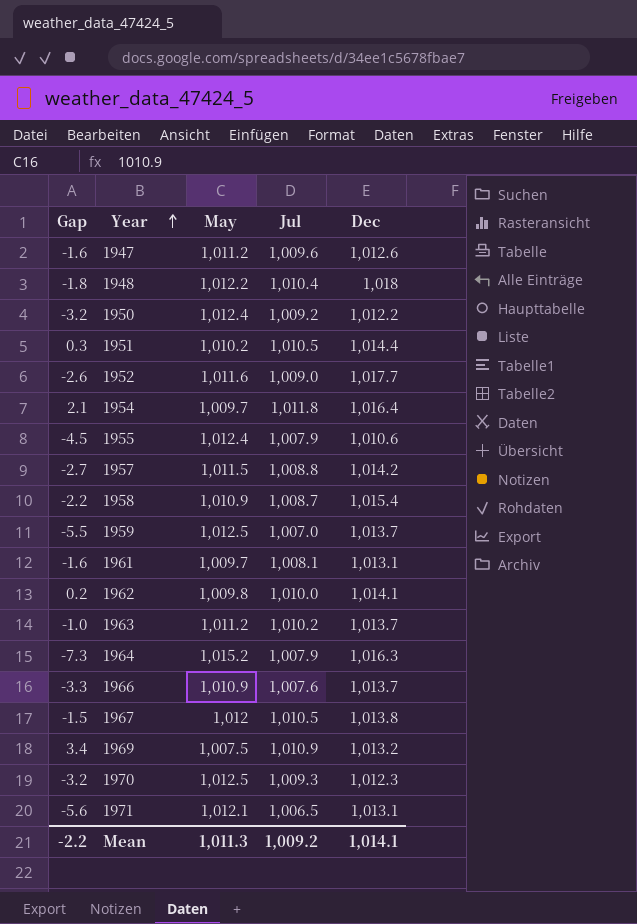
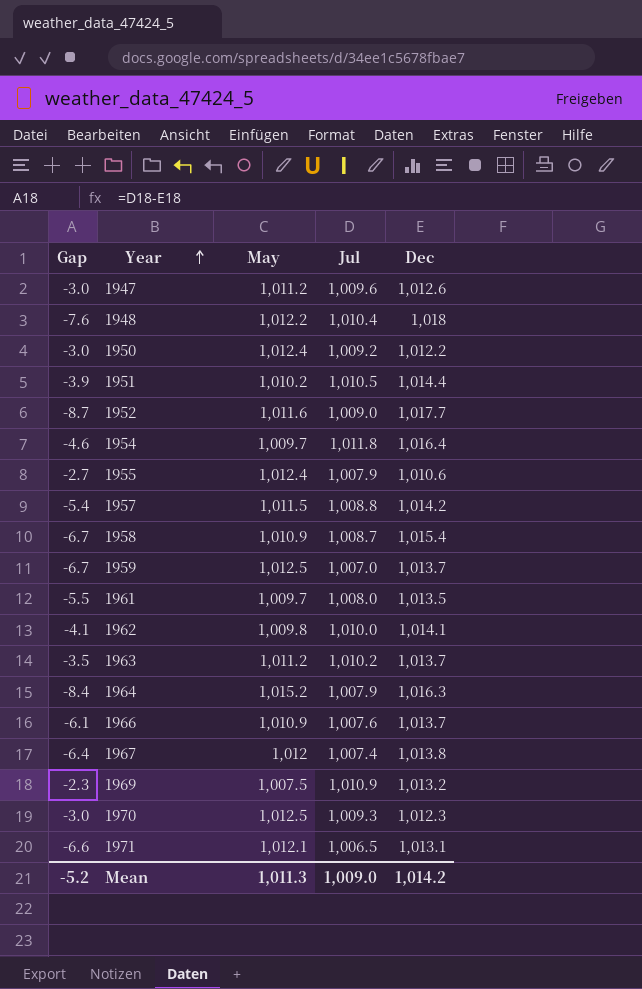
column Gap | formula: [Jul] - [May] -> [Jul] - [Dec]
1961 | Jul: 1,008.1 -> 1,008.0
1961 | Dec: 1,013.1 -> 1,013.5
1967 | Jul: 1,010.5 -> 1,007.4
Mean | Gap: -2.2 -> -5.2
Mean | Jul: 1,009.2 -> 1,009.0
Mean | Dec: 1,014.1 -> 1,014.2

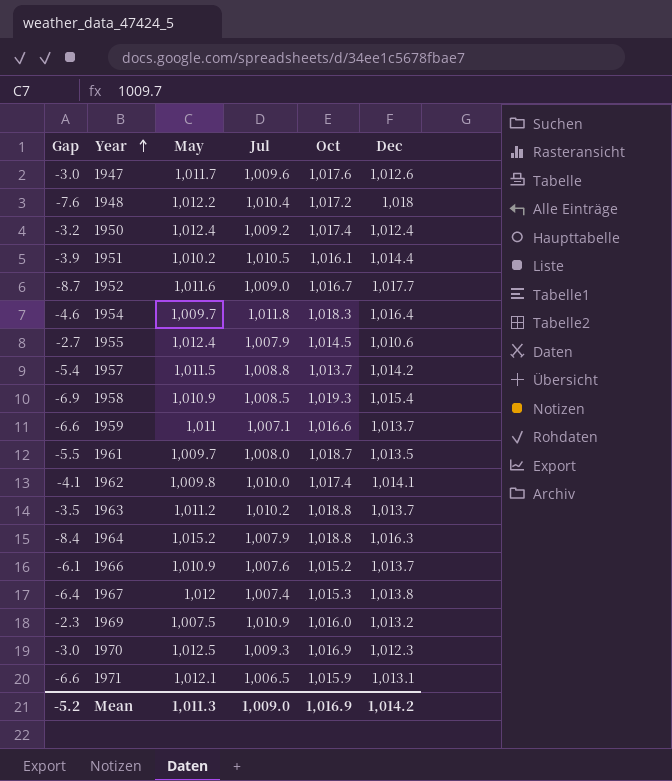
column Oct | position: none -> 5
1947 | May: 1,011.2 -> 1,011.7
1950 | Gap: -3.0 -> -3.2
1950 | Dec: 1,012.2 -> 1,012.4
1958 | Gap: -6.7 -> -6.9
1958 | Jul: 1,008.7 -> 1,008.5
1959 | Gap: -6.7 -> -6.6
1959 | May: 1,012.5 -> 1,011
1959 | Jul: 1,007.0 -> 1,007.1

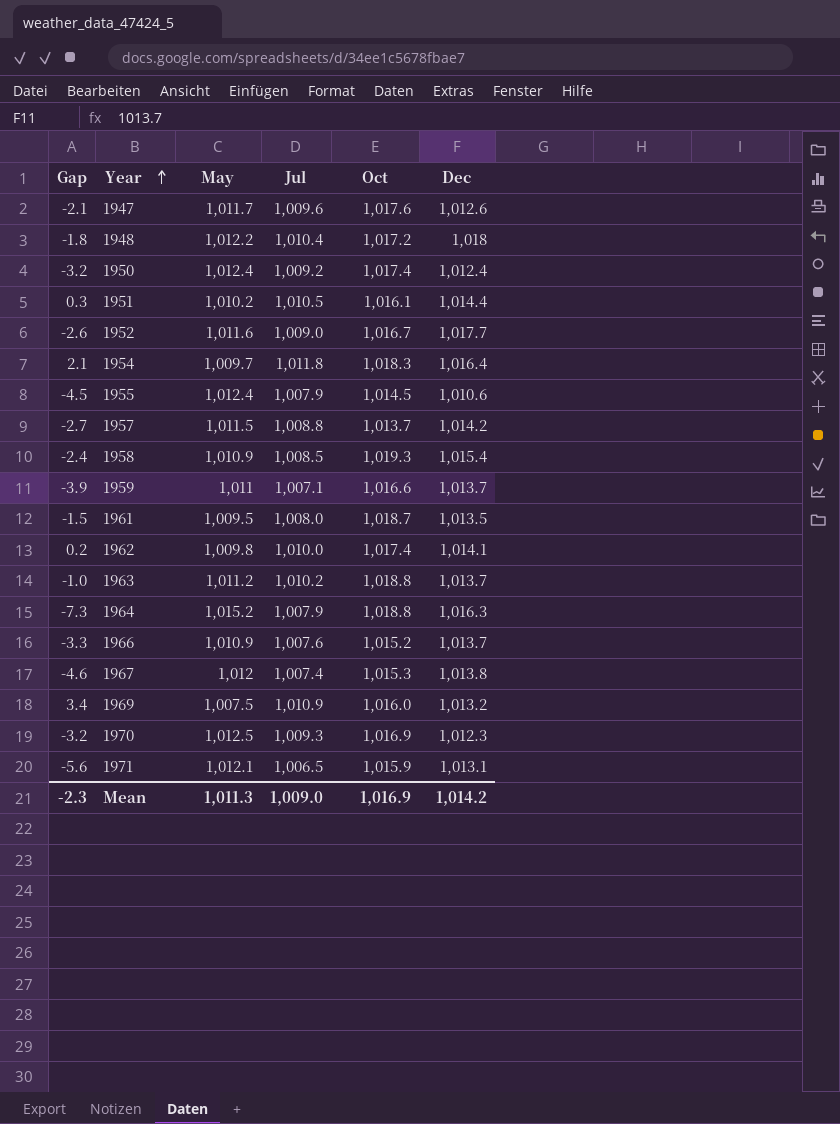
column Gap | formula: [Jul] - [Dec] -> [Jul] - [May]
1961 | May: 1,009.7 -> 1,009.5
Mean | Gap: -5.2 -> -2.3

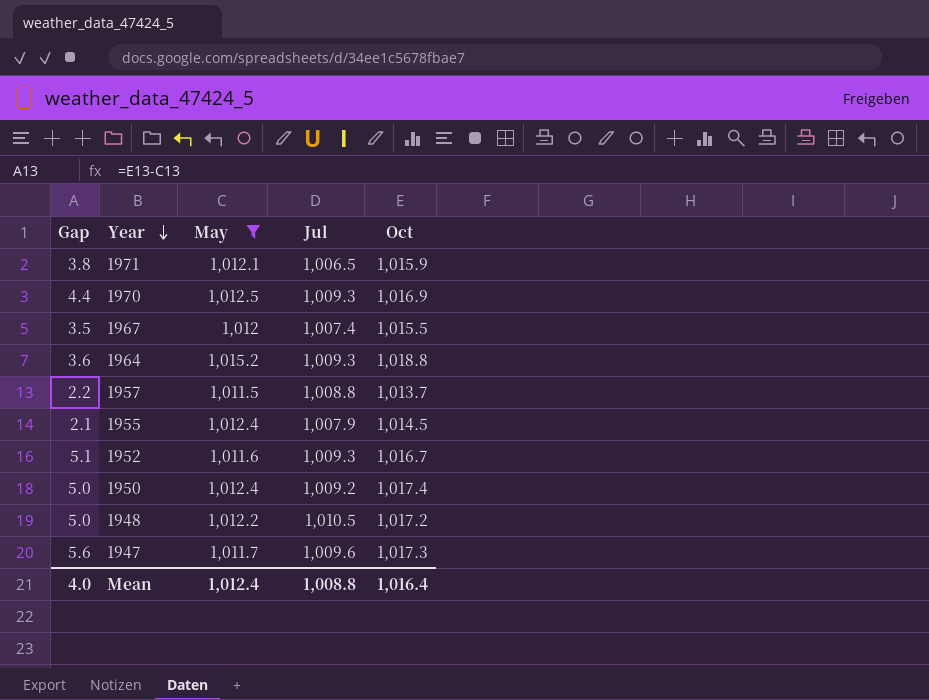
filter: none -> May >= 1,011.5
row order: Year ascending -> Year descending
column Dec | position: 6 -> none
column Gap | formula: [Jul] - [May] -> [Oct] - [May]
1967 | Oct: 1,015.3 -> 1,015.5
1964 | Jul: 1,007.9 -> 1,009.3
1952 | Jul: 1,009.0 -> 1,009.3
1948 | Jul: 1,010.4 -> 1,010.5
1947 | Oct: 1,017.6 -> 1,017.3
Mean | Gap: -2.3 -> 4.0
Mean | May: 1,011.3 -> 1,012.4
Mean | Jul: 1,009.0 -> 1,008.8
Mean | Oct: 1,016.9 -> 1,016.4

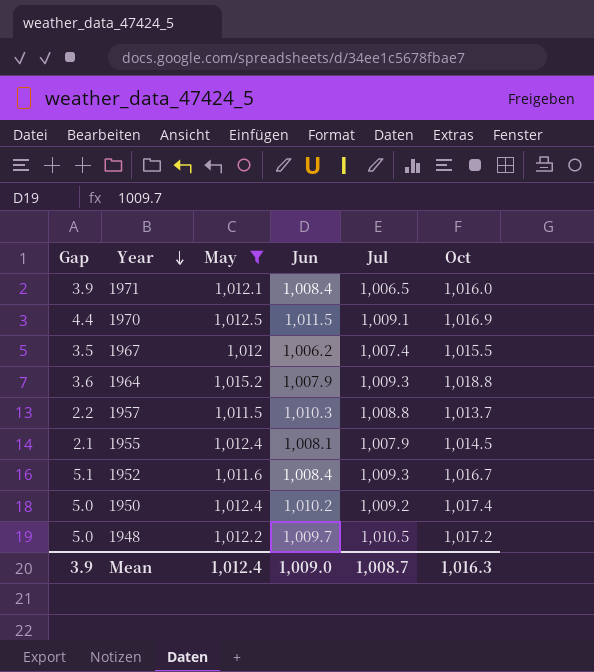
column Jun | position: none -> 4
row 1947: 5.6 | 1,011.7 | 1,009.6 | 1,017.3 -> none
1971 | Gap: 3.8 -> 3.9
1971 | Oct: 1,015.9 -> 1,016.0
1970 | Jul: 1,009.3 -> 1,009.1
Mean | Gap: 4.0 -> 3.9
Mean | Jul: 1,008.8 -> 1,008.7
Mean | Oct: 1,016.4 -> 1,016.3

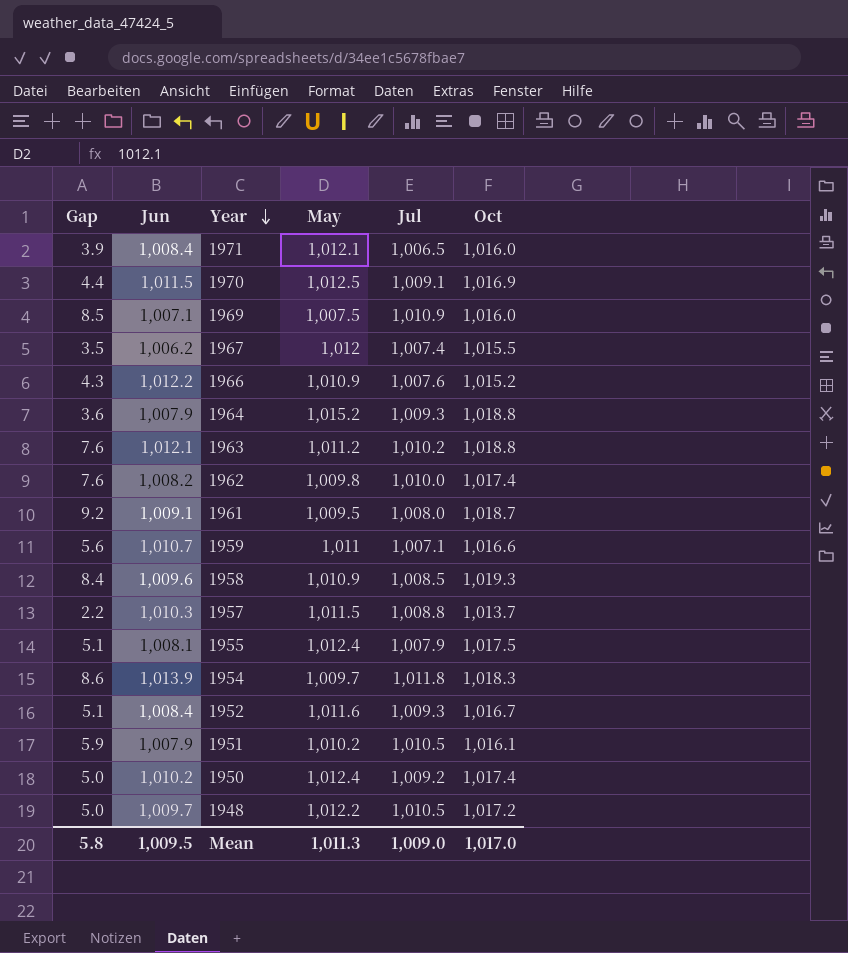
filter: May >= 1,011.5 -> none
column Jun | position: 4 -> 2
1955 | Gap: 2.1 -> 5.1
1955 | Oct: 1,014.5 -> 1,017.5
Mean | Gap: 3.9 -> 5.8
Mean | Jun: 1,009.0 -> 1,009.5
Mean | May: 1,012.4 -> 1,011.3
Mean | Jul: 1,008.7 -> 1,009.0
Mean | Oct: 1,016.3 -> 1,017.0

